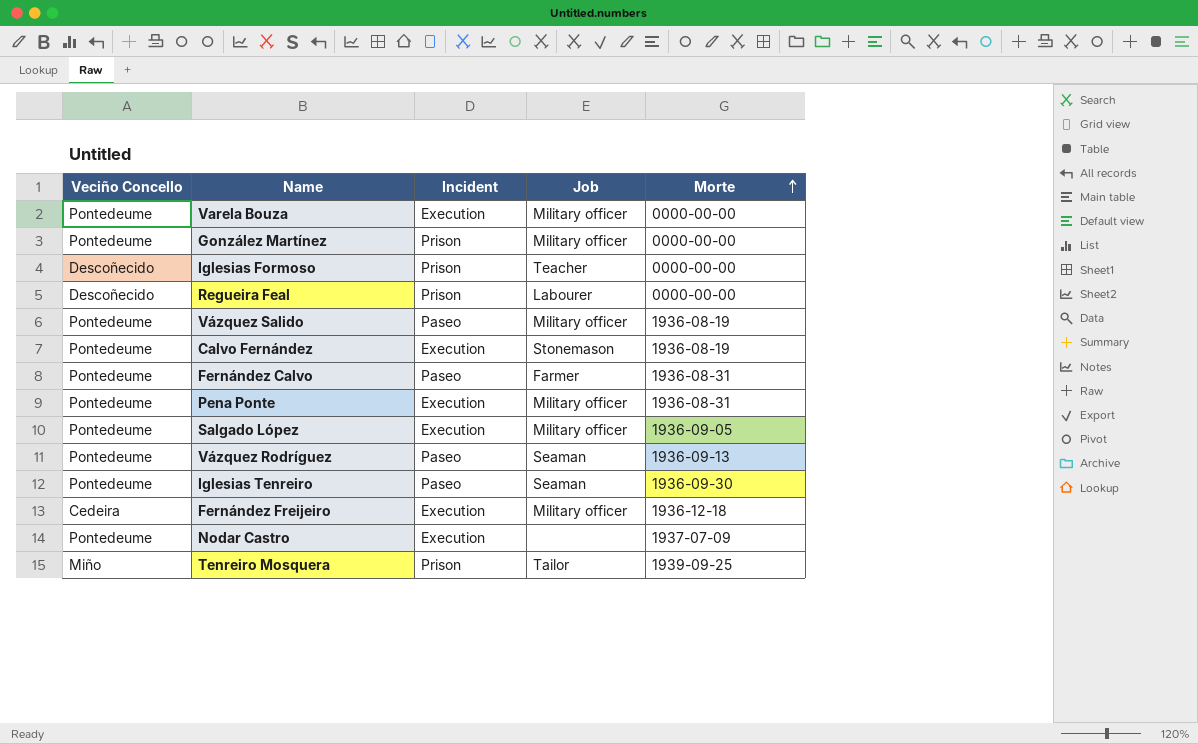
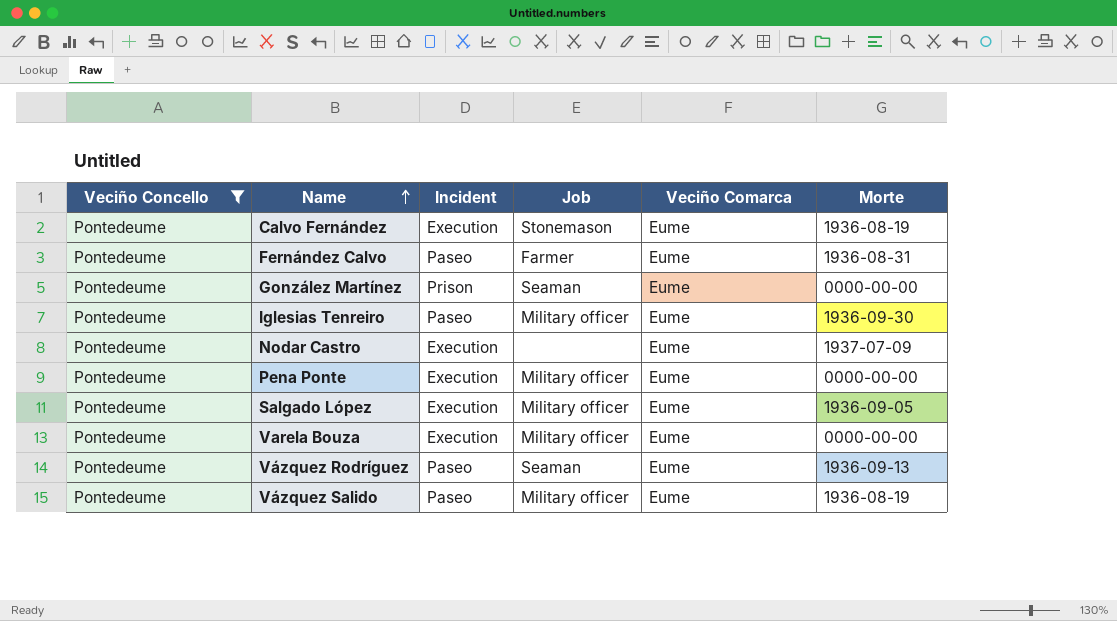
filter: none -> Veciño Concello = Pontedeume
row order: Morte ascending -> Name ascending
column Veciño Comarca | position: none -> 5
González Martínez | Job: Military officer -> Seaman
Iglesias Tenreiro | Job: Seaman -> Military officer
Pena Ponte | Morte: 1936-08-31 -> 0000-00-00

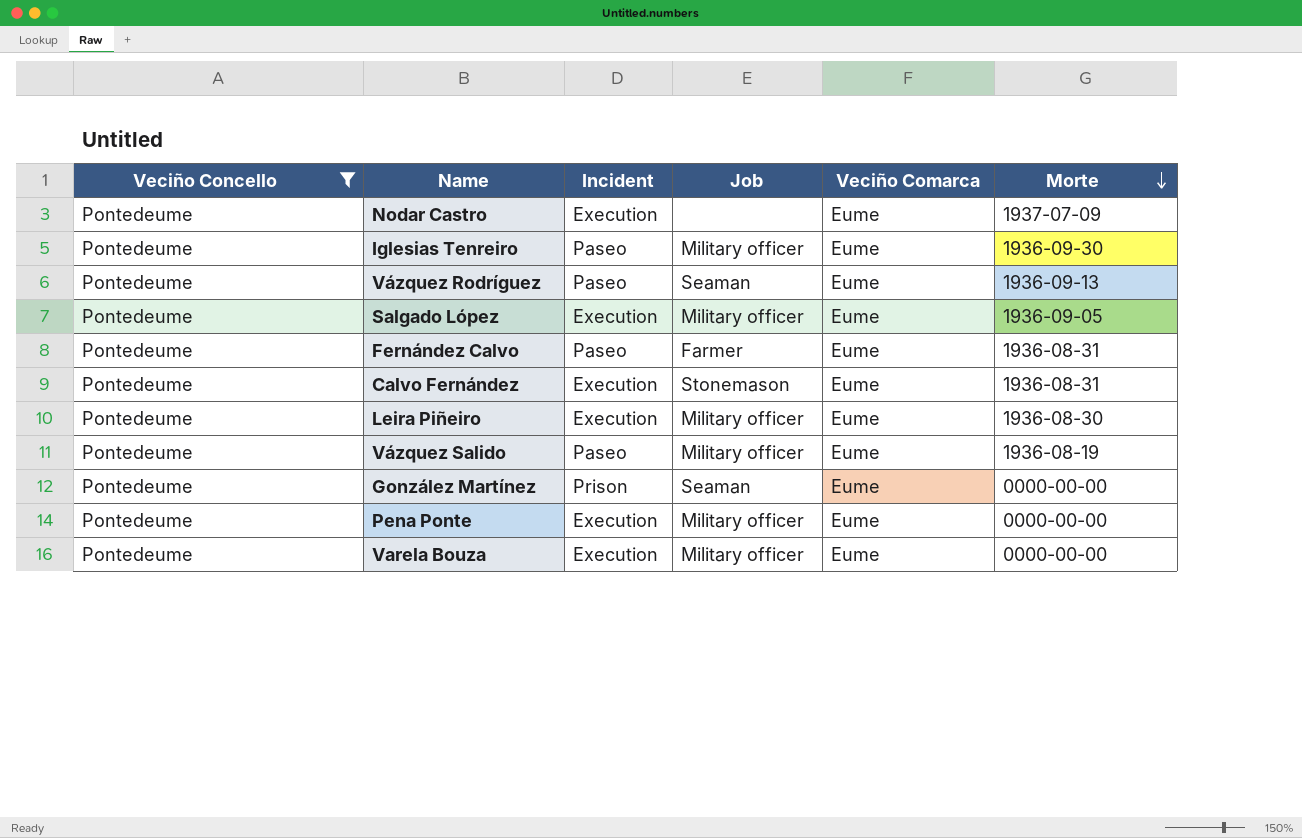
row order: Name ascending -> Morte descending
Calvo Fernández | Morte: 1936-08-19 -> 1936-08-31
row Leira Piñeiro: none -> Pontedeume | Execution | Military officer | Eume | 1936-08-30

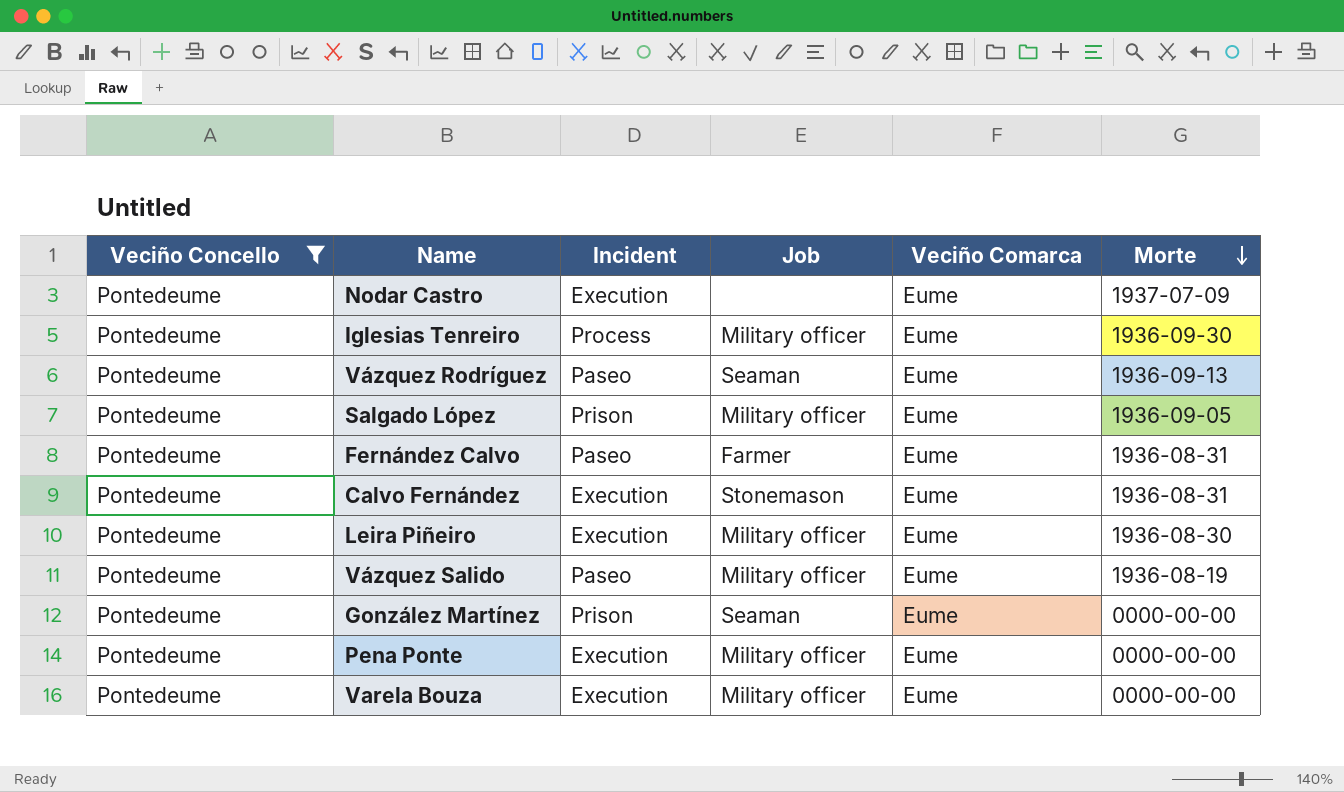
Iglesias Tenreiro | Incident: Paseo -> Process
Salgado López | Incident: Execution -> Prison

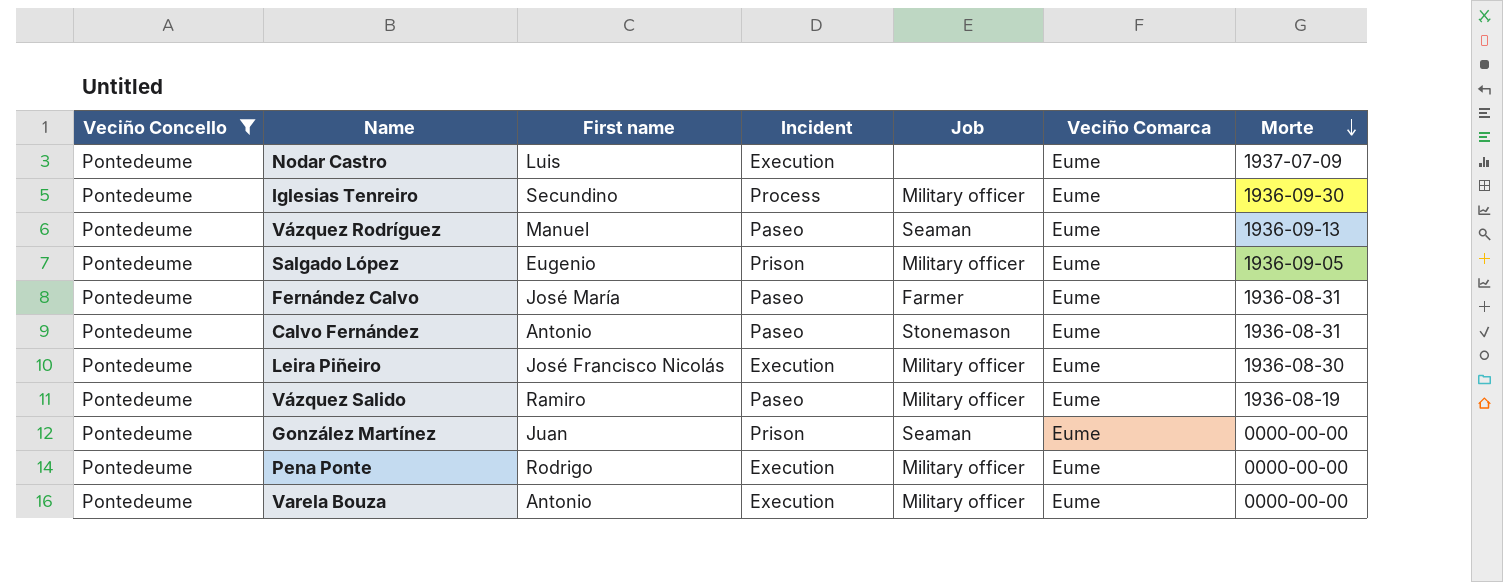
column First name | position: none -> 3
Calvo Fernández | Incident: Execution -> Paseo

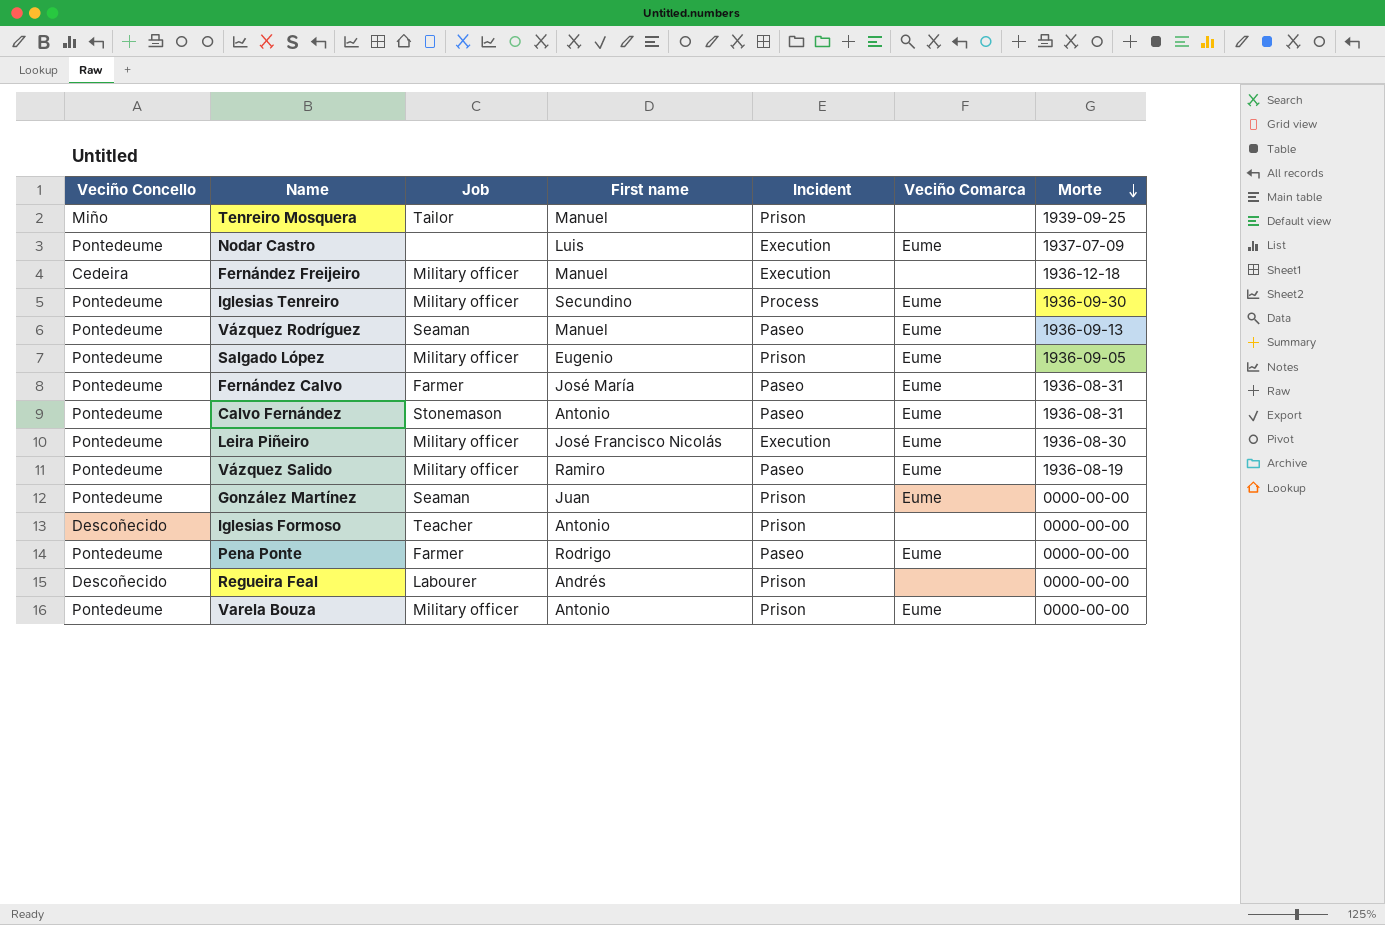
filter: Veciño Concello = Pontedeume -> none
column Job | position: 5 -> 3
Pena Ponte | Job: Military officer -> Farmer
Pena Ponte | Incident: Execution -> Paseo
Varela Bouza | Incident: Execution -> Prison

